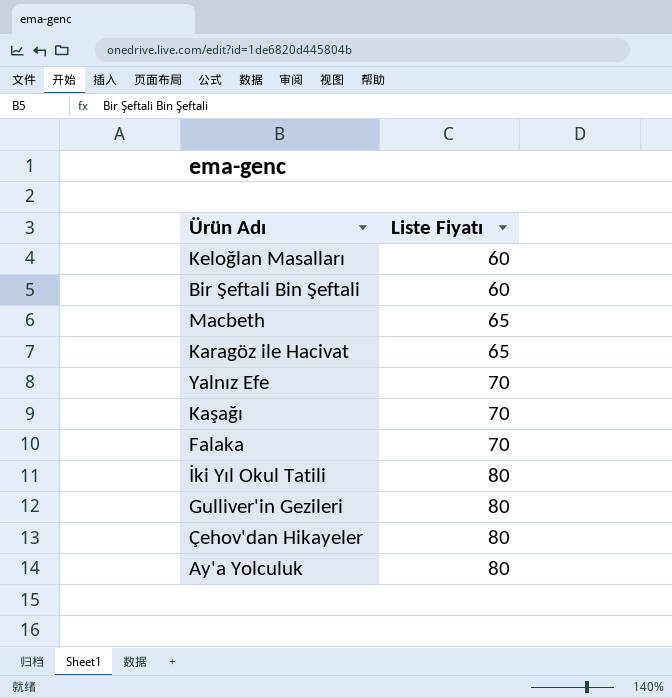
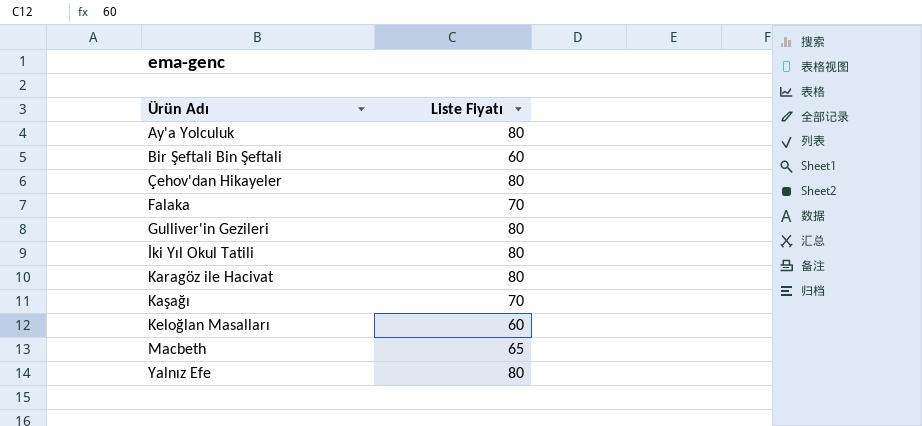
row order: Liste Fiyatı ascending -> Ürün Adı ascending
Karagöz ile Hacivat | Liste Fiyatı: 65 -> 80
Yalnız Efe | Liste Fiyatı: 70 -> 80

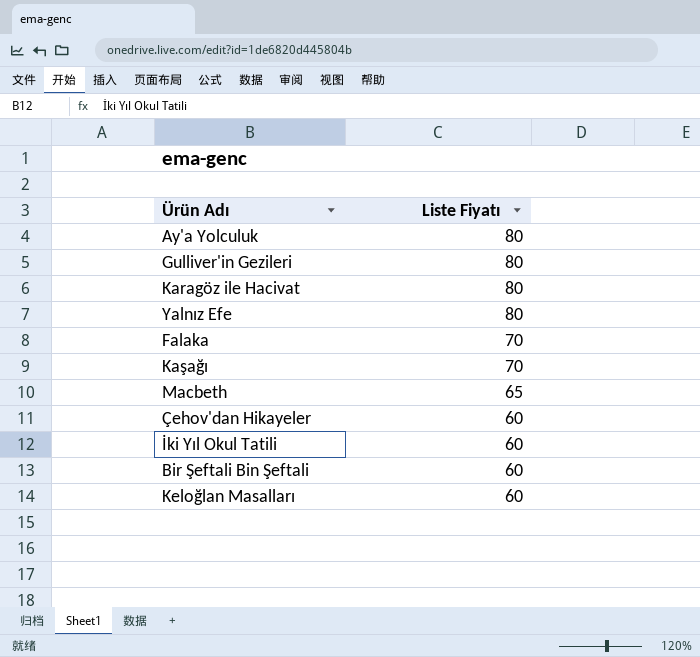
row order: Ürün Adı ascending -> Liste Fiyatı descending
Çehov'dan Hikayeler | Liste Fiyatı: 80 -> 60
İki Yıl Okul Tatili | Liste Fiyatı: 80 -> 60

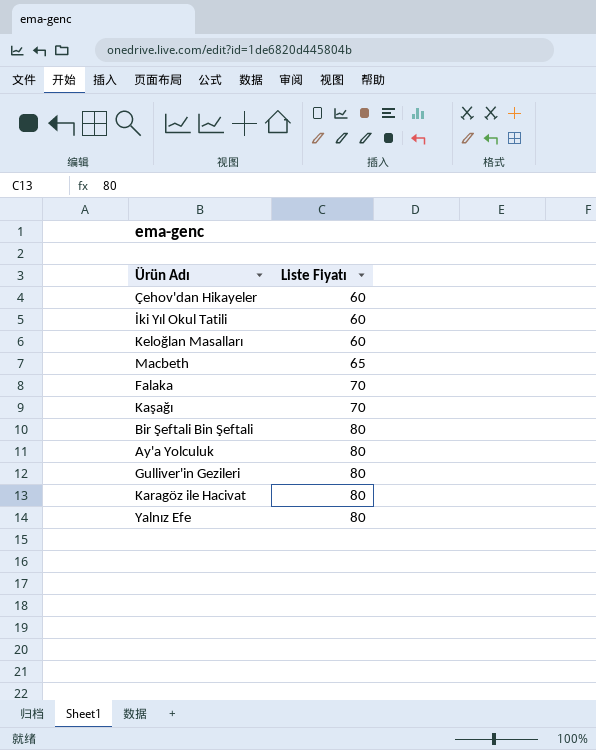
row order: Liste Fiyatı descending -> Liste Fiyatı ascending
Bir Şeftali Bin Şeftali | Liste Fiyatı: 60 -> 80

